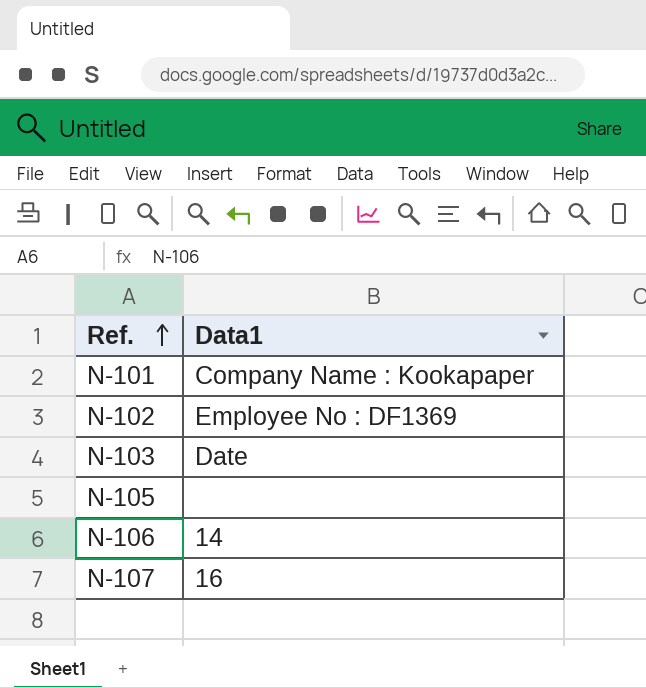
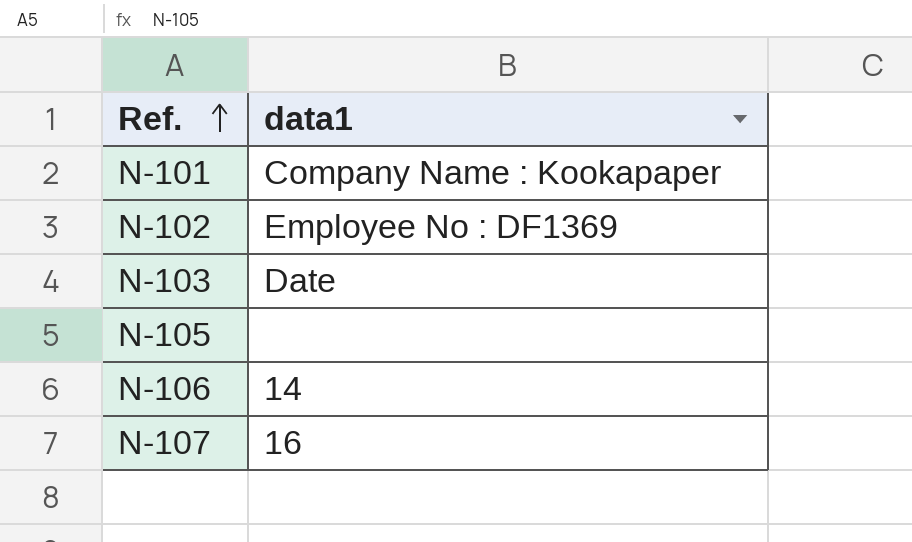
column name: Data1 -> data1

